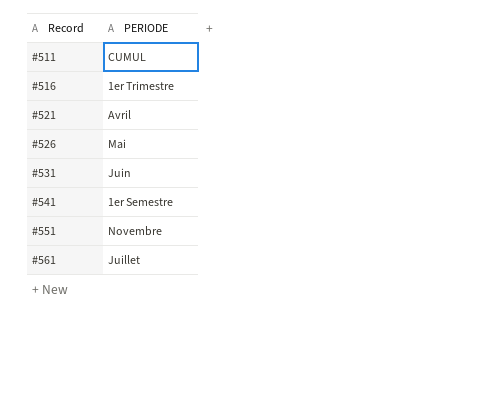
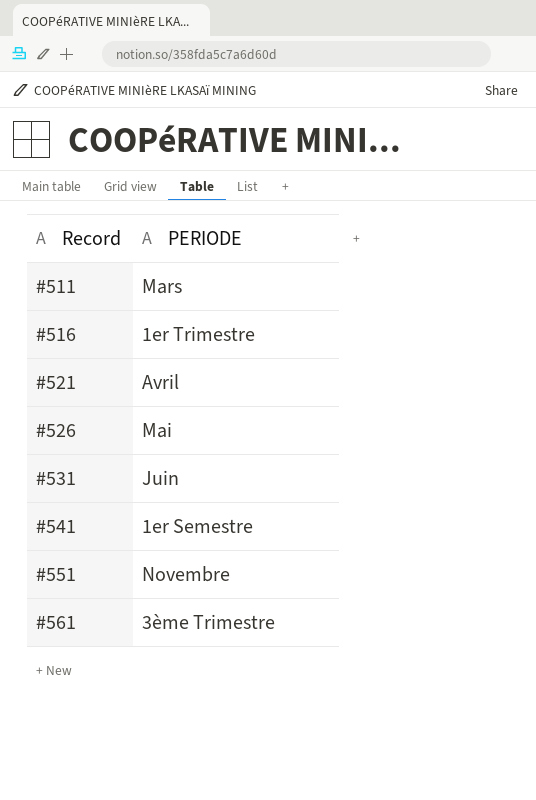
#511 | PERIODE: CUMUL -> Mars
#561 | PERIODE: Juillet -> 3ème Trimestre

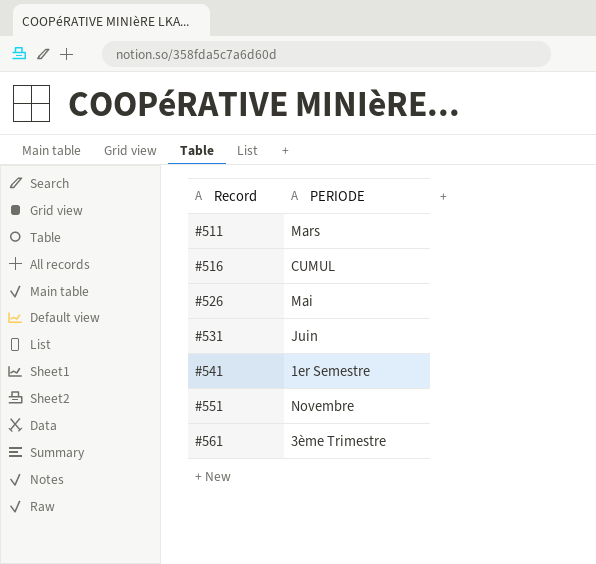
row #521: Avril -> none
#516 | PERIODE: 1er Trimestre -> CUMUL

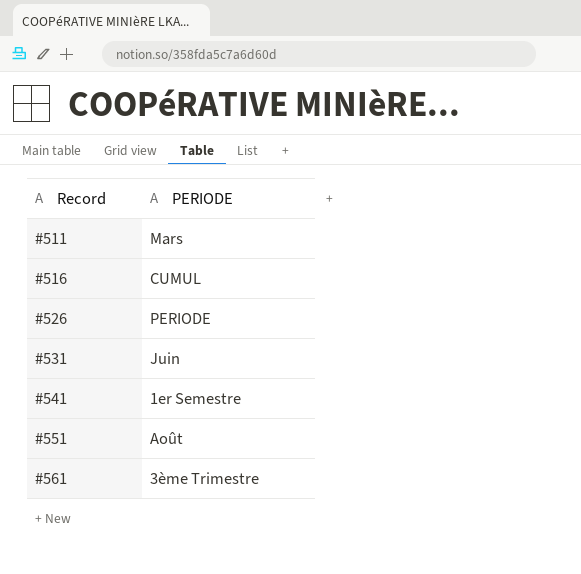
#526 | PERIODE: Mai -> PERIODE
#551 | PERIODE: Novembre -> Août

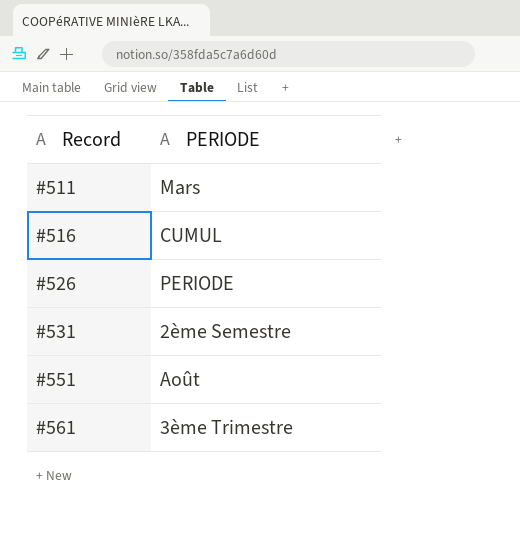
row #541: 1er Semestre -> none
#531 | PERIODE: Juin -> 2ème Semestre

